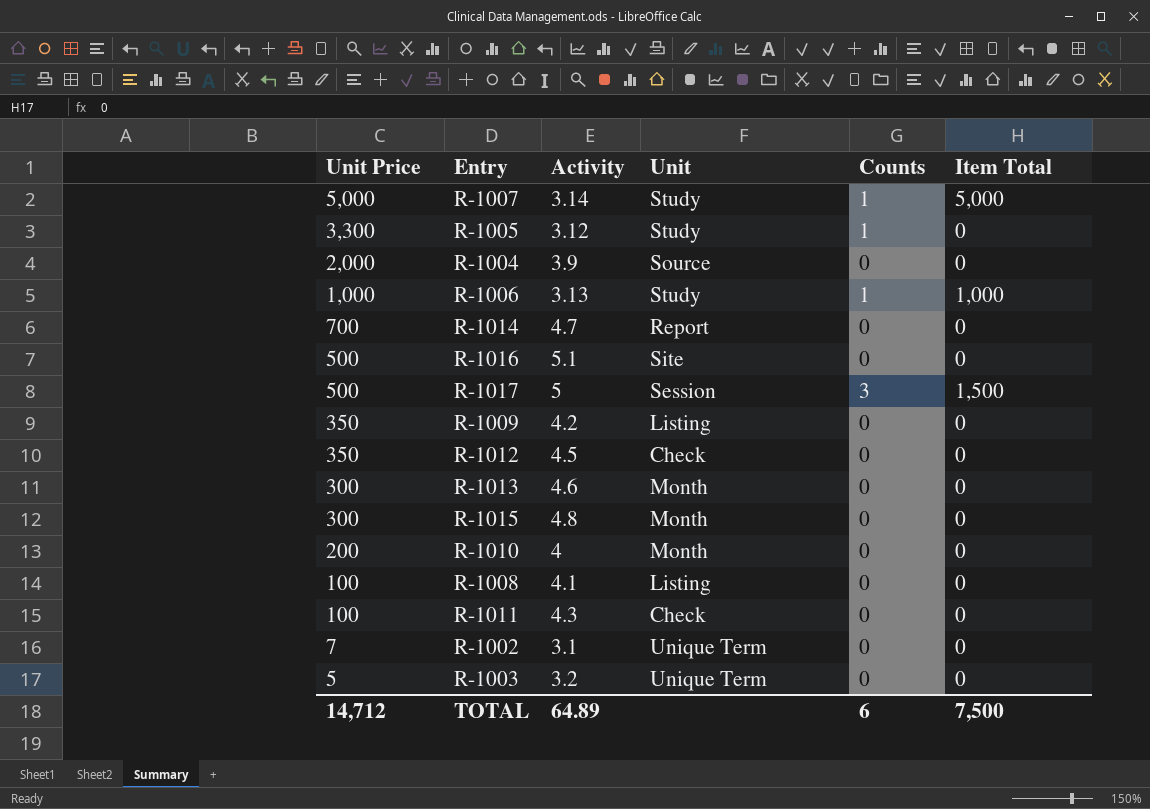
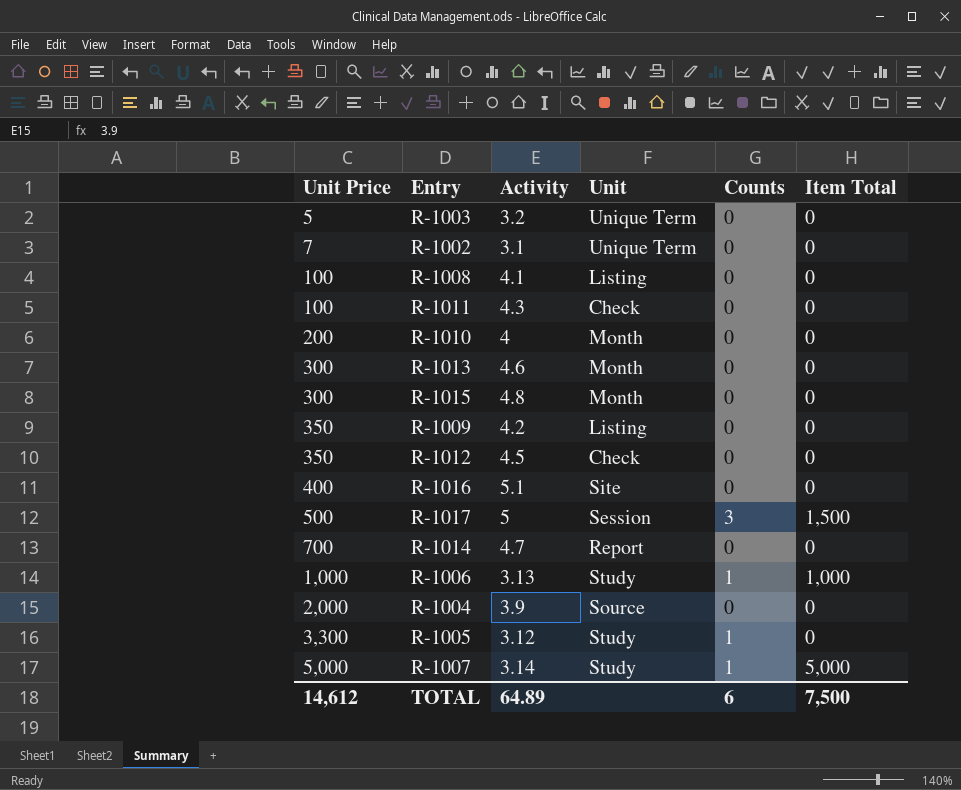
row order: Unit Price descending -> Unit Price ascending
R-1016 | Unit Price: 500 -> 400
TOTAL | Unit Price: 14,712 -> 14,612

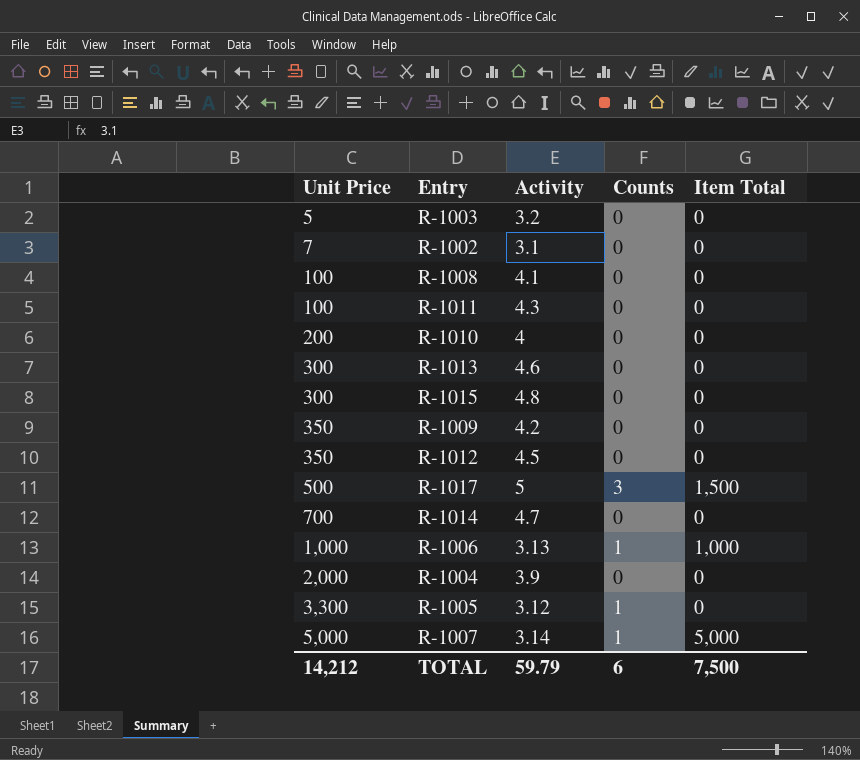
column Unit | position: 4 -> none
row R-1016: 400 | 5.1 | Site | 0 | 0 -> none
TOTAL | Unit Price: 14,612 -> 14,212
TOTAL | Activity: 64.89 -> 59.79

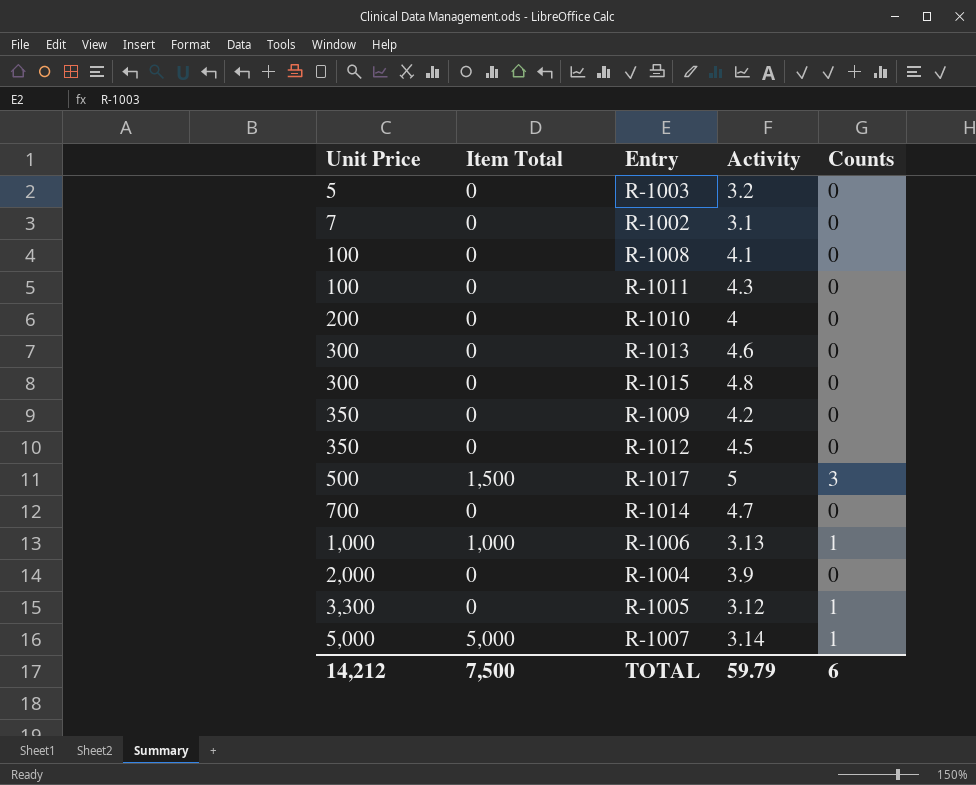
column Item Total | position: 5 -> 2

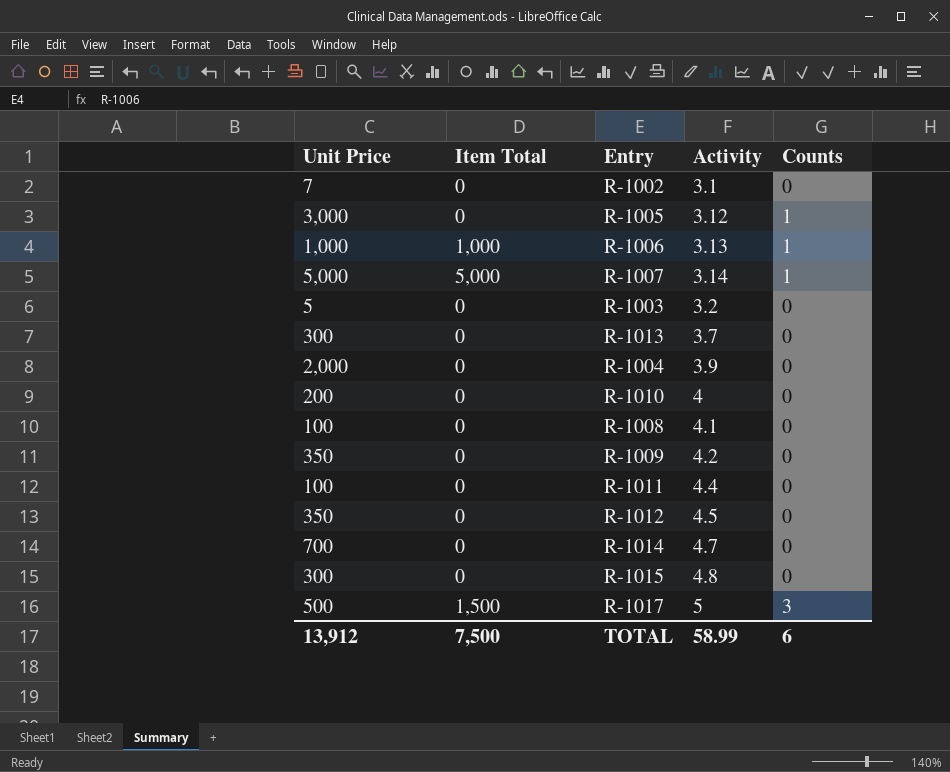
row order: Unit Price ascending -> Activity ascending
R-1005 | Unit Price: 3,300 -> 3,000
R-1013 | Activity: 4.6 -> 3.7
R-1011 | Activity: 4.3 -> 4.4
TOTAL | Unit Price: 14,212 -> 13,912
TOTAL | Activity: 59.79 -> 58.99

